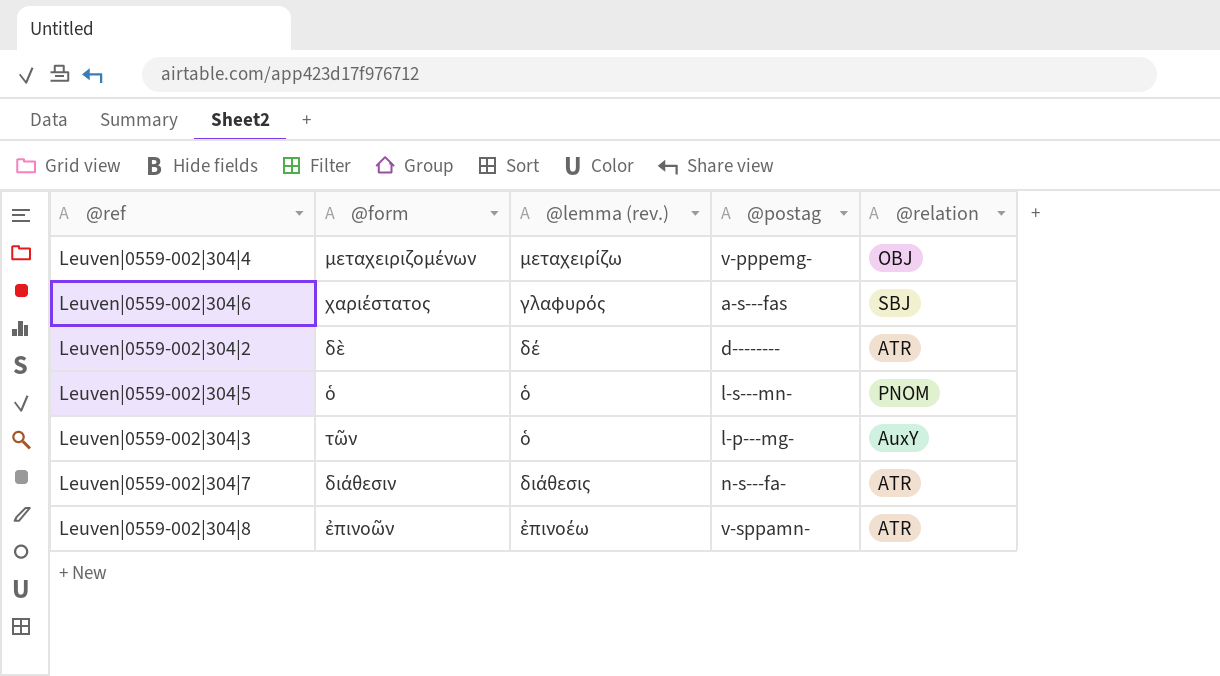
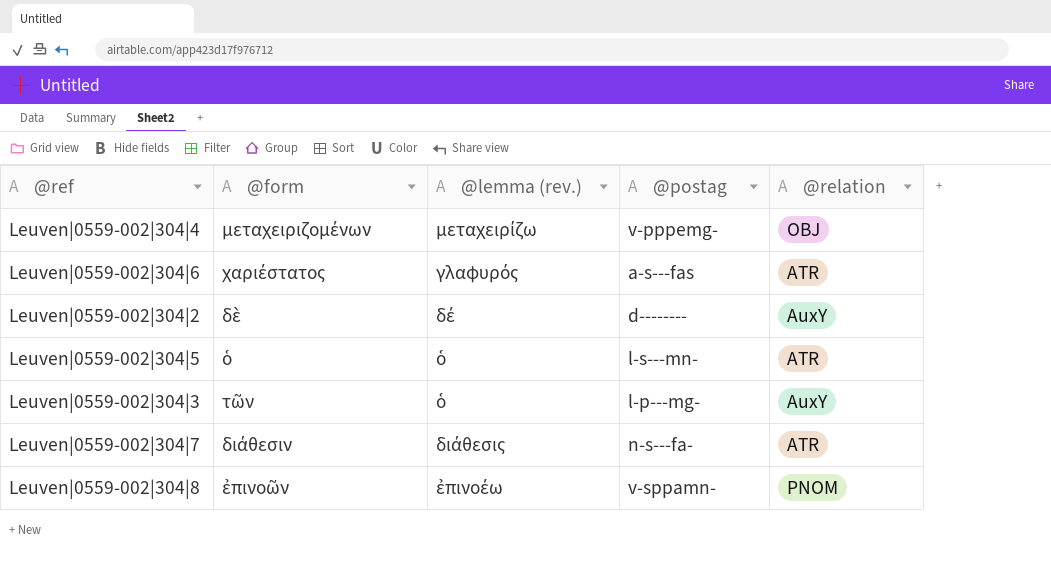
Leuven|0559-002|304|6 | @relation: SBJ -> ATR
Leuven|0559-002|304|2 | @relation: ATR -> AuxY
Leuven|0559-002|304|5 | @relation: PNOM -> ATR
Leuven|0559-002|304|8 | @relation: ATR -> PNOM

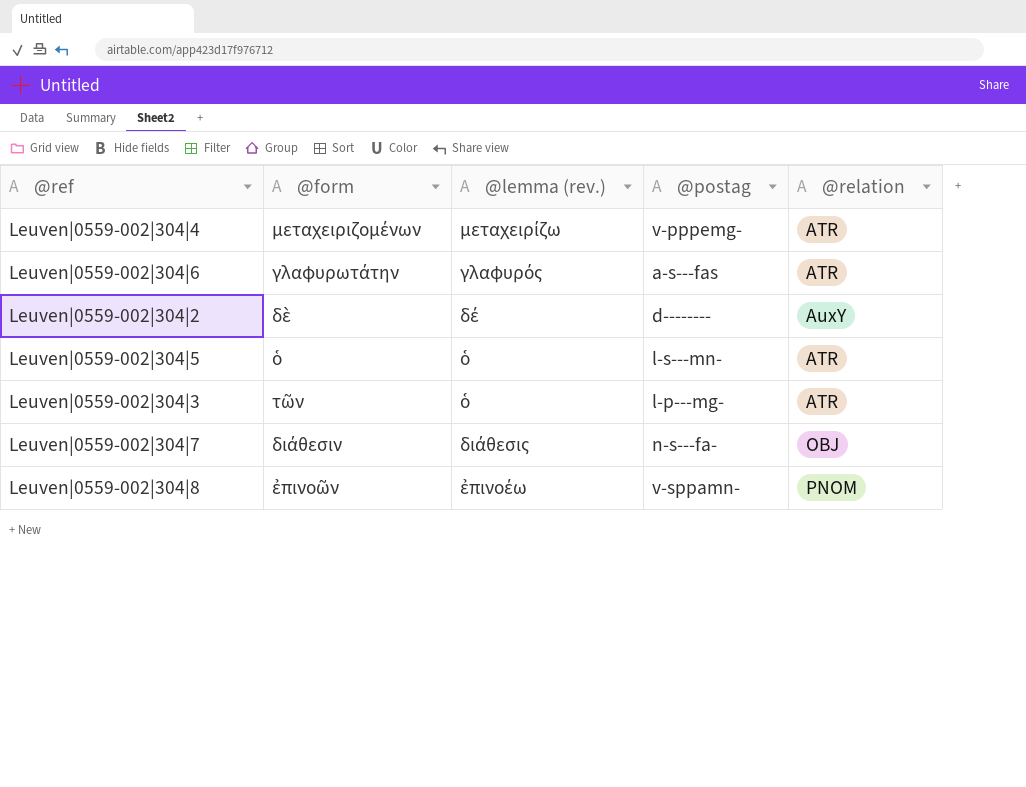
Leuven|0559-002|304|4 | @relation: OBJ -> ATR
Leuven|0559-002|304|6 | @form: χαριέστατος -> γλαφυρωτάτην
Leuven|0559-002|304|3 | @relation: AuxY -> ATR
Leuven|0559-002|304|7 | @relation: ATR -> OBJ

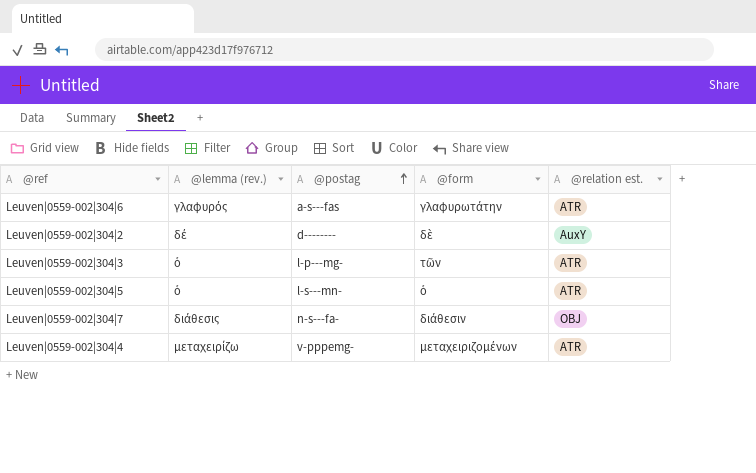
row order: none -> @postag ascending
column @form | position: 2 -> 4
column name: @relation -> @relation est.
row Leuven|0559-002|304|8: ἐπινοῶν | ἐπινοέω | v-sppamn- | PNOM -> none

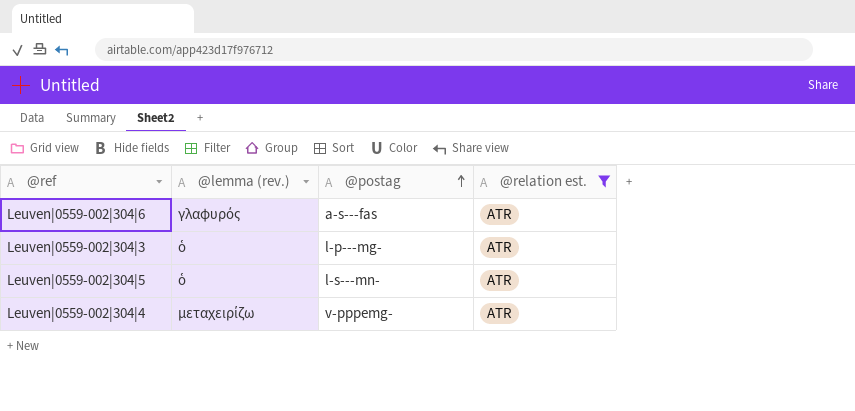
filter: none -> @relation est. = ATR
column @form | position: 4 -> none

